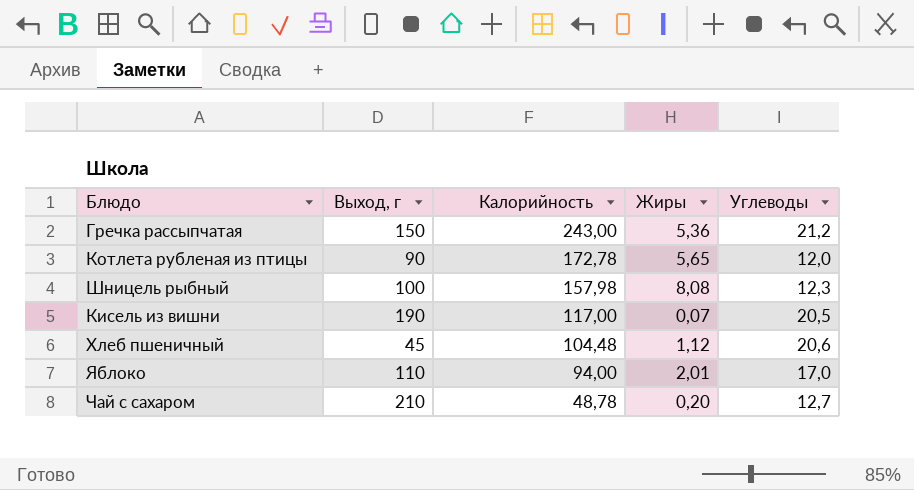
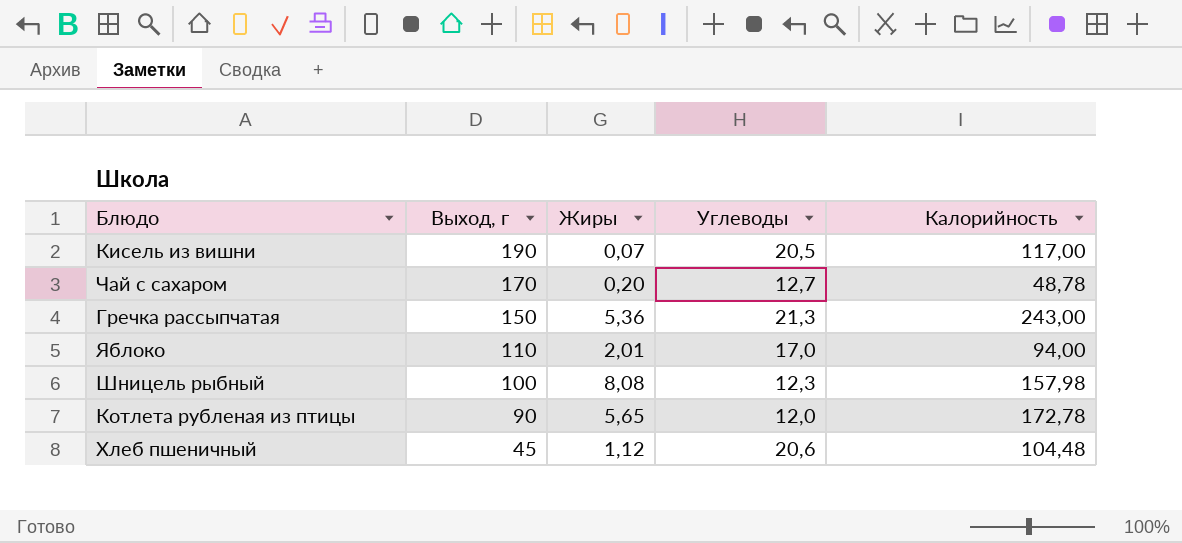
row order: Калорийность descending -> Выход, г descending
column Калорийность | position: 3 -> 5
Чай с сахаром | Выход, г: 210 -> 170
Гречка рассыпчатая | Углеводы: 21,2 -> 21,3

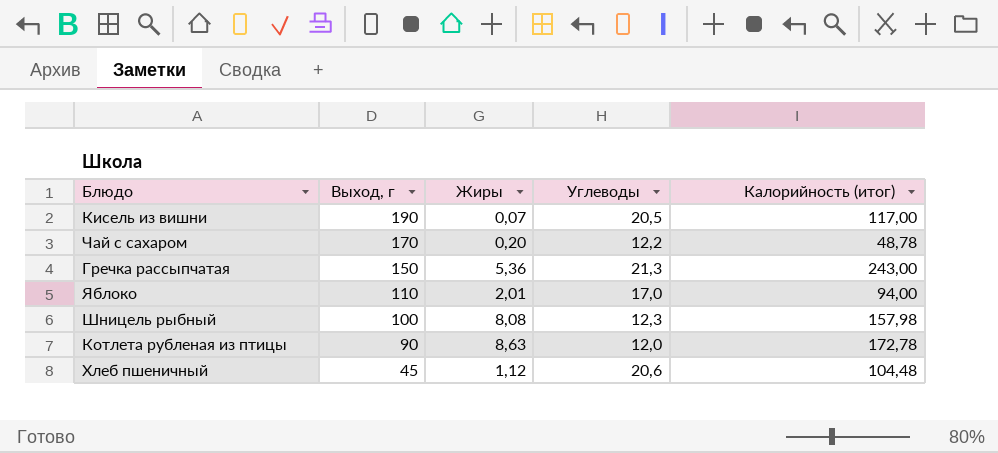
column name: Калорийность -> Калорийность (итог)
Чай с сахаром | Углеводы: 12,7 -> 12,2
Котлета рубленая из птицы | Жиры: 5,65 -> 8,63

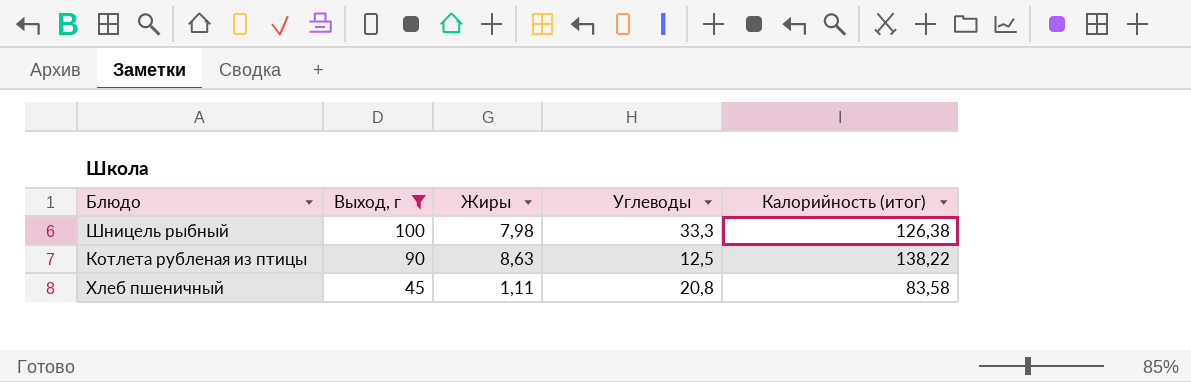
filter: none -> Выход, г <= 100
Шницель рыбный | Жиры: 8,08 -> 7,98
Шницель рыбный | Углеводы: 12,3 -> 33,3
Шницель рыбный | Калорийность (итог): 157,98 -> 126,38
Котлета рубленая из птицы | Углеводы: 12,0 -> 12,5
Котлета рубленая из птицы | Калорийность (итог): 172,78 -> 138,22
Хлеб пшеничный | Жиры: 1,12 -> 1,11
Хлеб пшеничный | Углеводы: 20,6 -> 20,8
Хлеб пшеничный | Калорийность (итог): 104,48 -> 83,58

